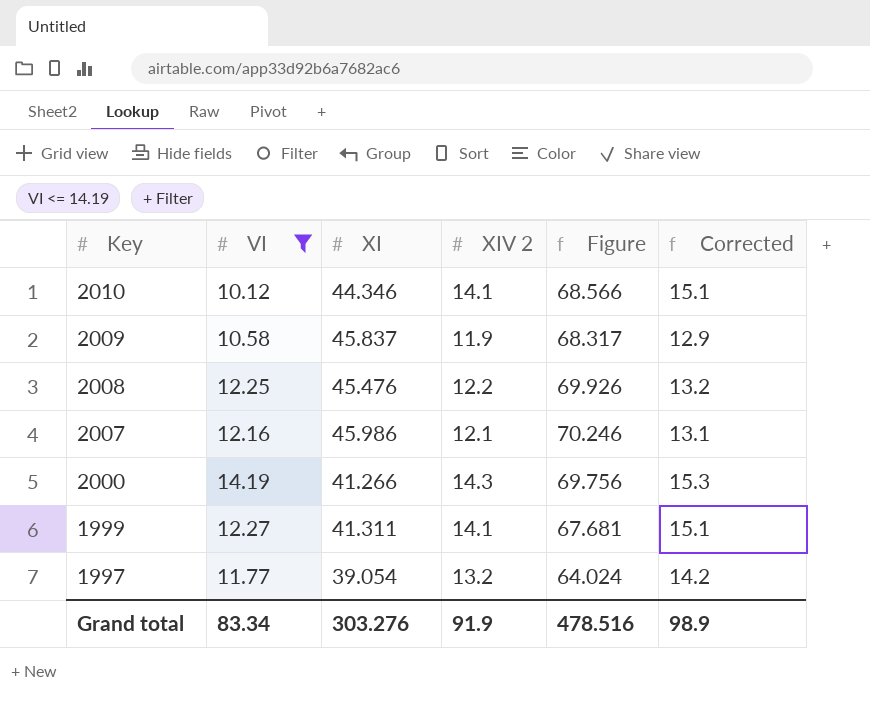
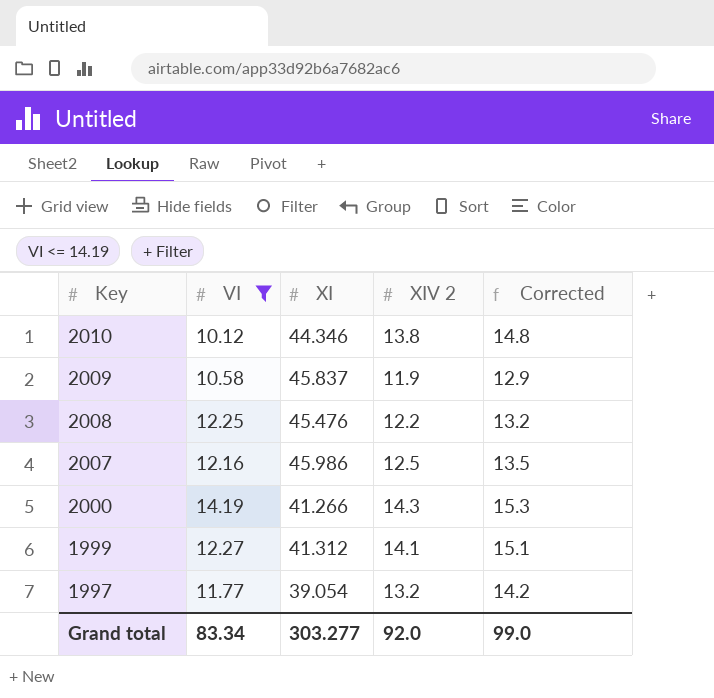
column Figure | formula: [VI] + [XI] + [XIV 2] -> none
2010 | XIV 2: 14.1 -> 13.8
2010 | Corrected: 15.1 -> 14.8
2007 | XIV 2: 12.1 -> 12.5
2007 | Corrected: 13.1 -> 13.5
1999 | XI: 41.311 -> 41.312
Grand total | XI: 303.276 -> 303.277
Grand total | XIV 2: 91.9 -> 92.0
Grand total | Corrected: 98.9 -> 99.0

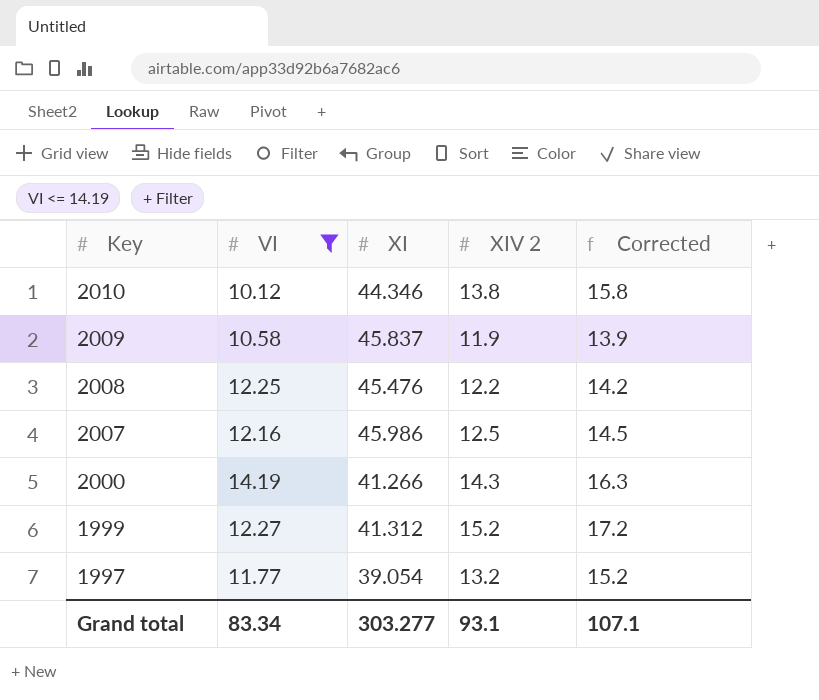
column Corrected | formula: [XIV 2] + 1 -> [XIV 2] + 2
1999 | XIV 2: 14.1 -> 15.2
Grand total | XIV 2: 92.0 -> 93.1
Grand total | Corrected: 99.0 -> 107.1

